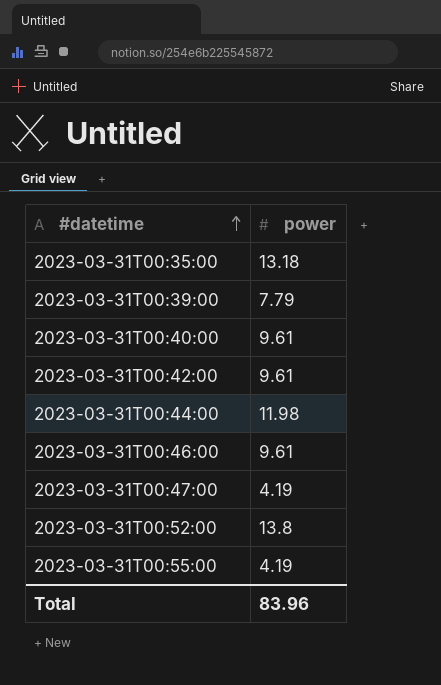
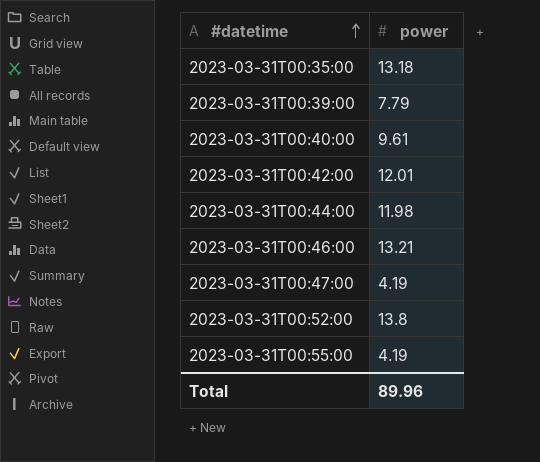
2023-03-31T00:42:00 | power: 9.61 -> 12.01
2023-03-31T00:46:00 | power: 9.61 -> 13.21
Total | power: 83.96 -> 89.96

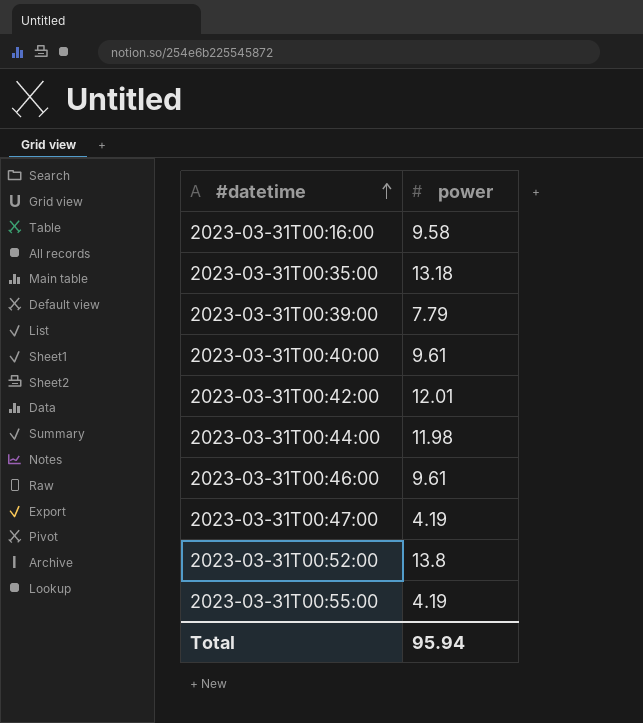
row 2023-03-31T00:16:00: none -> 9.58
2023-03-31T00:46:00 | power: 13.21 -> 9.61
Total | power: 89.96 -> 95.94

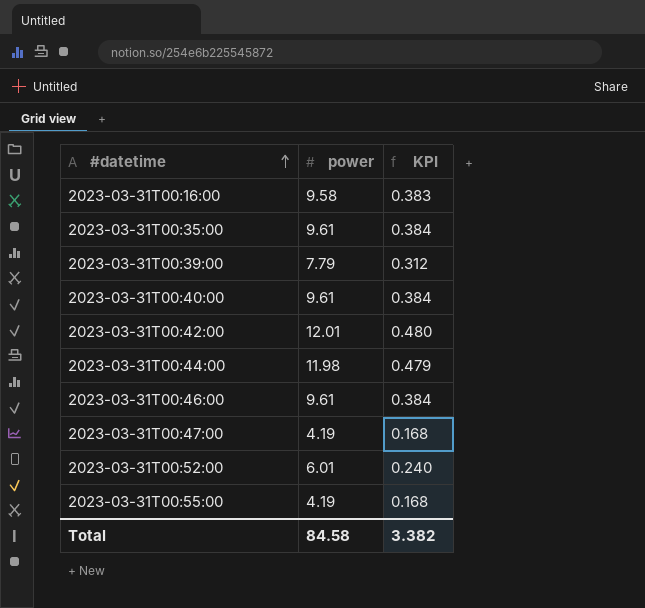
column KPI | formula: none -> [power] * 0.04
2023-03-31T00:35:00 | power: 13.18 -> 9.61
2023-03-31T00:52:00 | power: 13.8 -> 6.01
Total | power: 95.94 -> 84.58

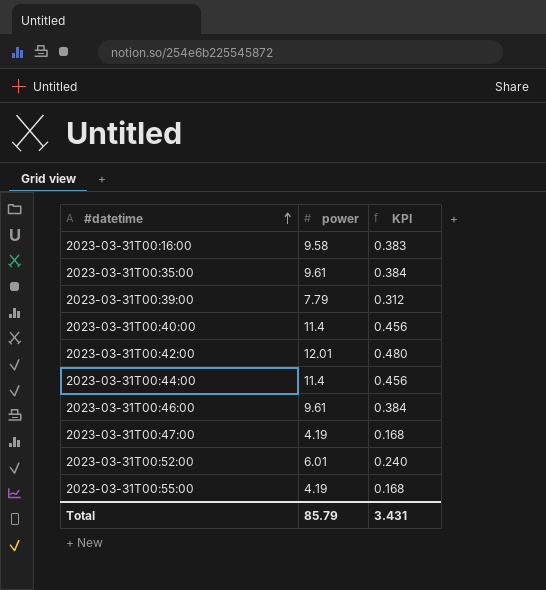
2023-03-31T00:40:00 | power: 9.61 -> 11.4
2023-03-31T00:40:00 | KPI: 0.384 -> 0.456
2023-03-31T00:44:00 | power: 11.98 -> 11.4
2023-03-31T00:44:00 | KPI: 0.479 -> 0.456
Total | power: 84.58 -> 85.79
Total | KPI: 3.382 -> 3.431

